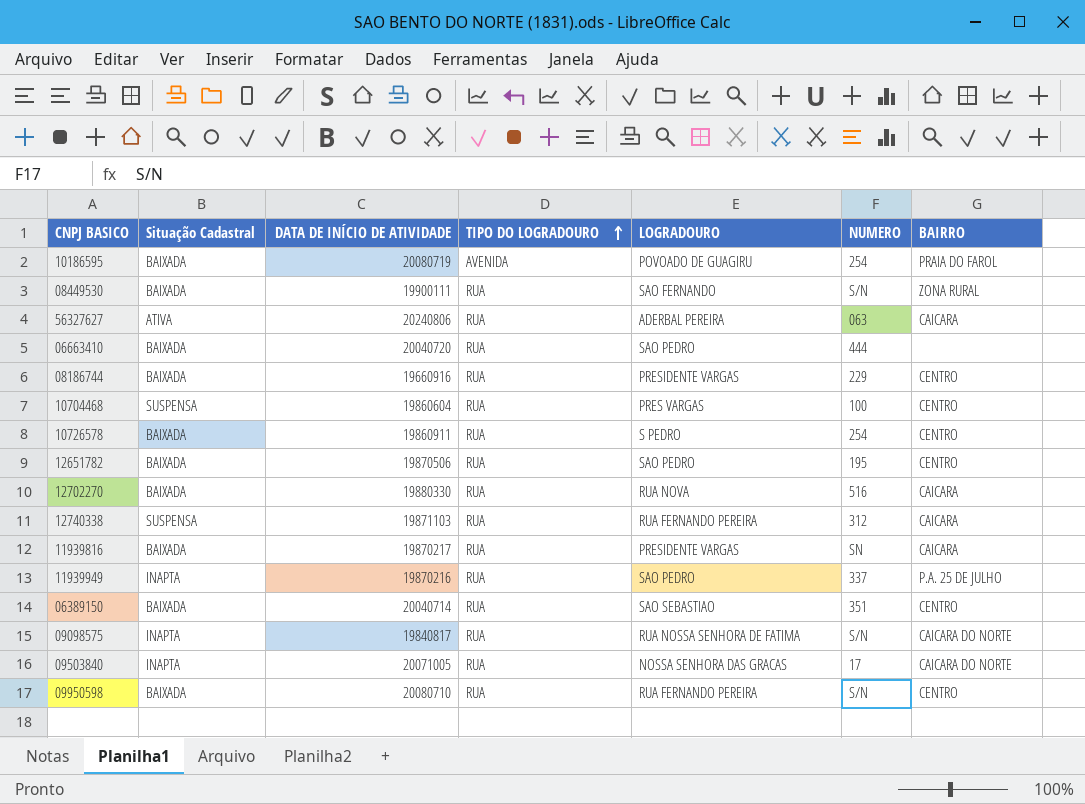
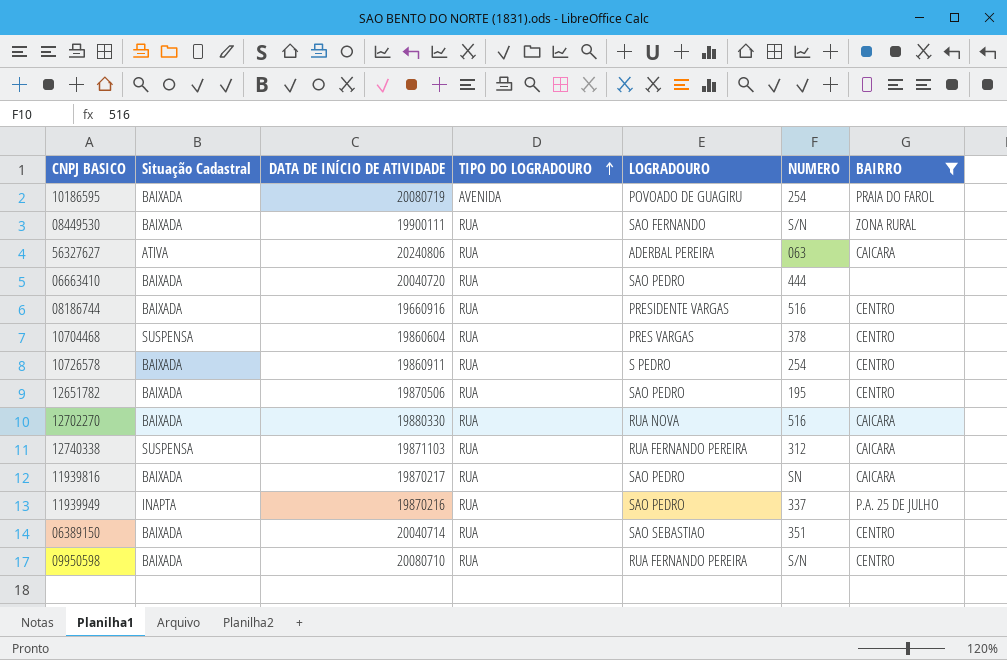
filter: none -> BAIRRO != CAICARA DO NORTE
08186744 | NUMERO: 229 -> 516
10704468 | NUMERO: 100 -> 378
11939816 | LOGRADOURO: PRESIDENTE VARGAS -> SAO PEDRO

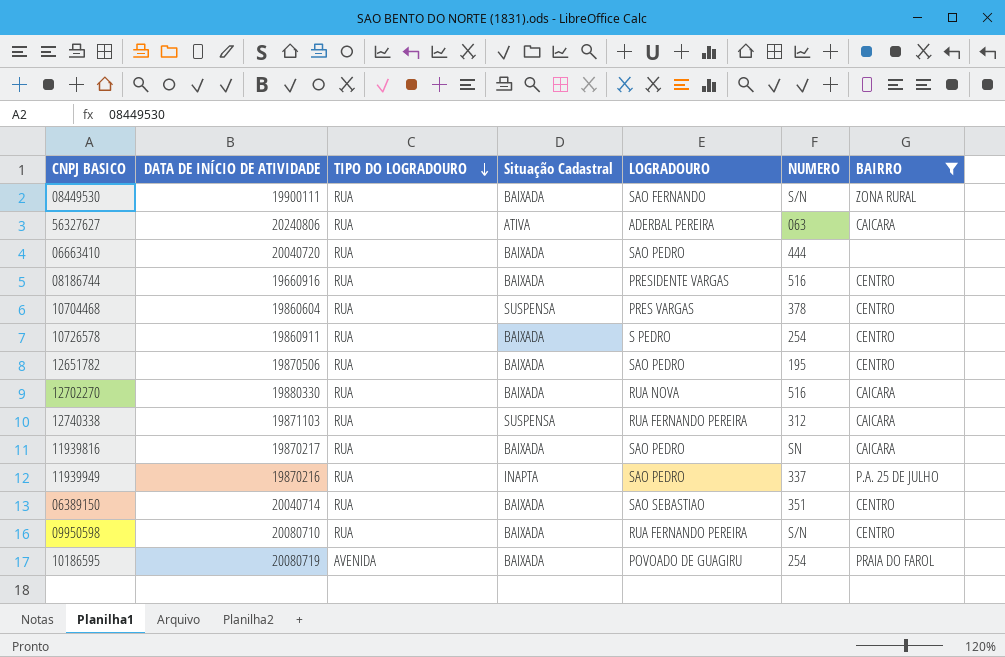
row order: TIPO DO LOGRADOURO ascending -> TIPO DO LOGRADOURO descending
column Situação Cadastral | position: 2 -> 4

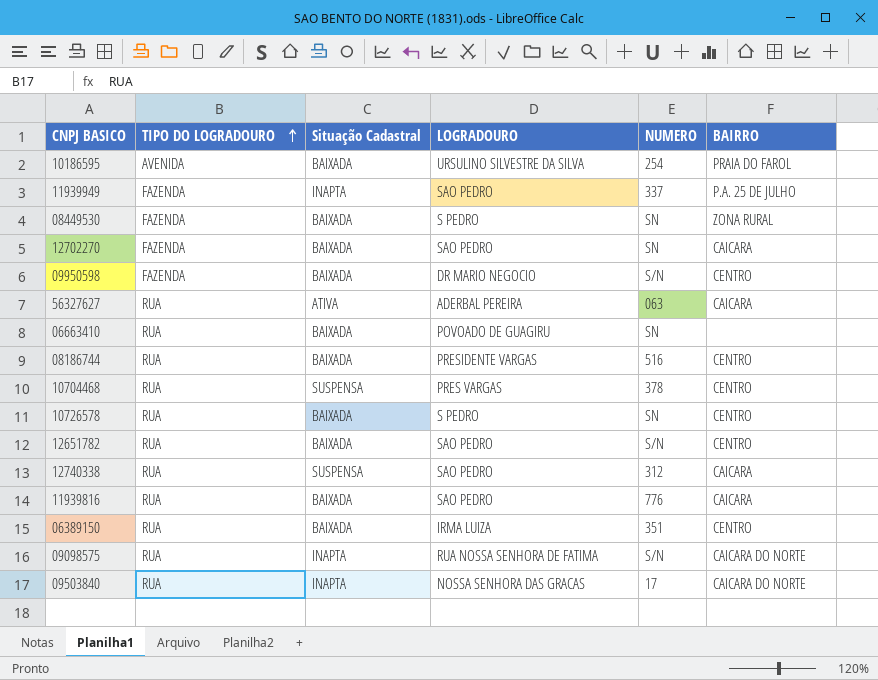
filter: BAIRRO != CAICARA DO NORTE -> none
row order: TIPO DO LOGRADOURO descending -> TIPO DO LOGRADOURO ascending
column DATA DE INÍCIO DE ATIVIDADE | position: 2 -> none
10186595 | LOGRADOURO: POVOADO DE GUAGIRU -> URSULINO SILVESTRE DA SILVA
11939949 | TIPO DO LOGRADOURO: RUA -> FAZENDA
08449530 | TIPO DO LOGRADOURO: RUA -> FAZENDA
08449530 | LOGRADOURO: SAO FERNANDO -> S PEDRO
08449530 | NUMERO: S/N -> SN
12702270 | TIPO DO LOGRADOURO: RUA -> FAZENDA
12702270 | LOGRADOURO: RUA NOVA -> SAO PEDRO
12702270 | NUMERO: 516 -> SN
09950598 | TIPO DO LOGRADOURO: RUA -> FAZENDA
09950598 | LOGRADOURO: RUA FERNANDO PEREIRA -> DR MARIO NEGOCIO
06663410 | LOGRADOURO: SAO PEDRO -> POVOADO DE GUAGIRU
06663410 | NUMERO: 444 -> SN
10726578 | NUMERO: 254 -> SN
12651782 | NUMERO: 195 -> S/N
12740338 | LOGRADOURO: RUA FERNANDO PEREIRA -> SAO PEDRO
11939816 | NUMERO: SN -> 776
06389150 | LOGRADOURO: SAO SEBASTIAO -> IRMA LUIZA

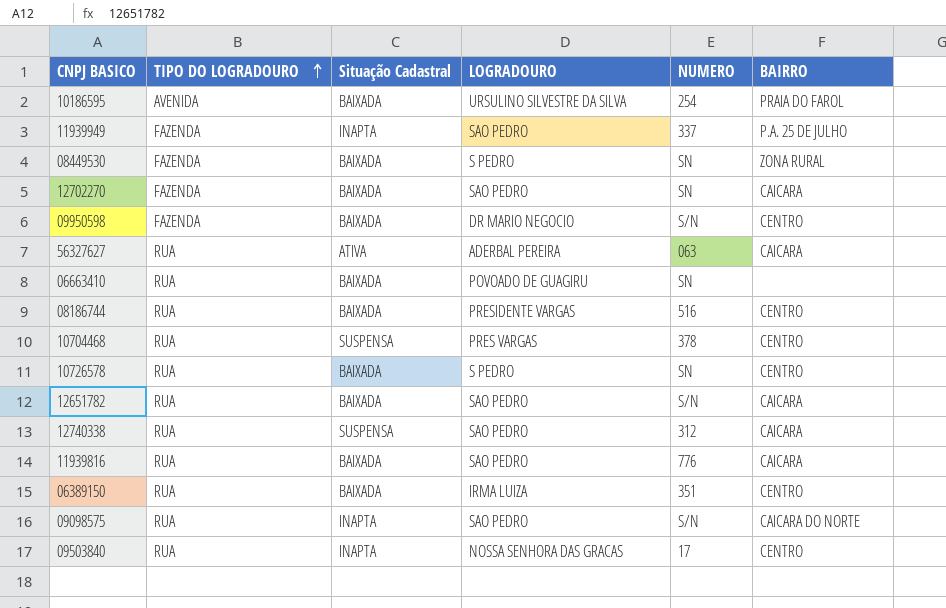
12651782 | BAIRRO: CENTRO -> CAICARA
09098575 | LOGRADOURO: RUA NOSSA SENHORA DE FATIMA -> SAO PEDRO
09503840 | BAIRRO: CAICARA DO NORTE -> CENTRO

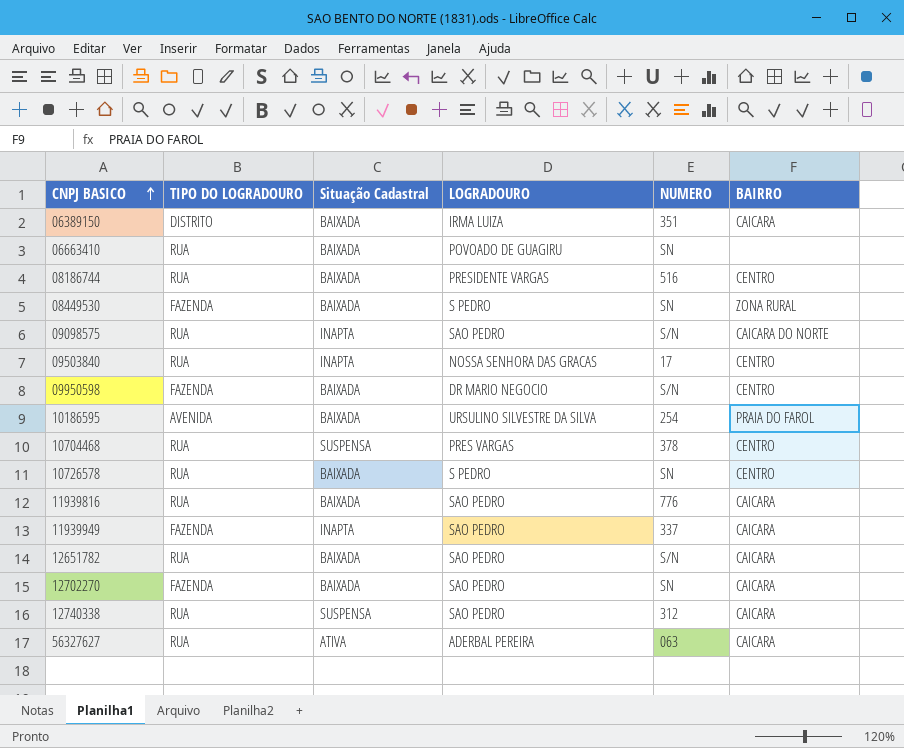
row order: TIPO DO LOGRADOURO ascending -> CNPJ BASICO ascending
06389150 | TIPO DO LOGRADOURO: RUA -> DISTRITO
06389150 | BAIRRO: CENTRO -> CAICARA
11939949 | BAIRRO: P.A. 25 DE JULHO -> CAICARA

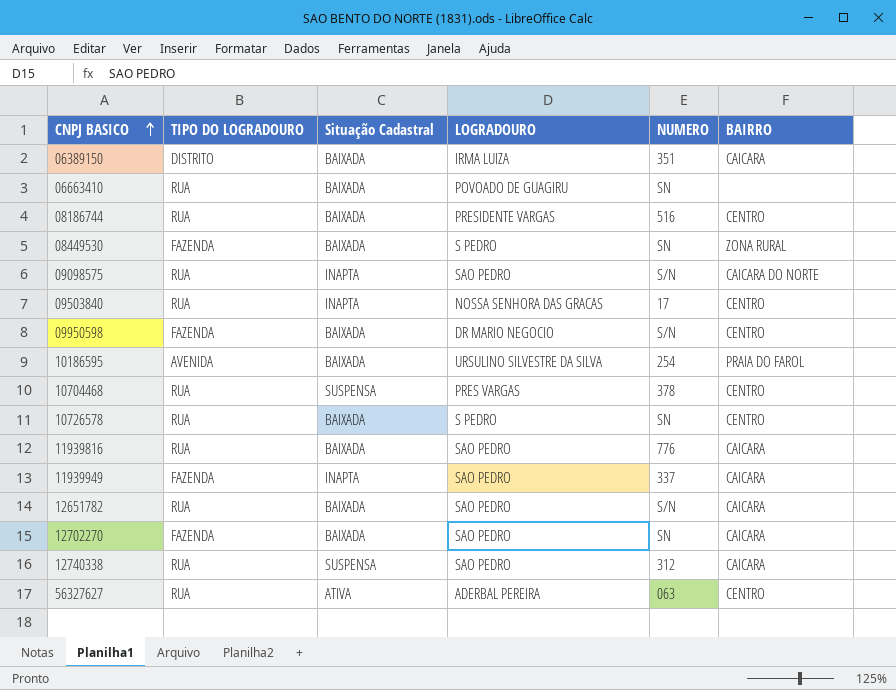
56327627 | BAIRRO: CAICARA -> CENTRO

